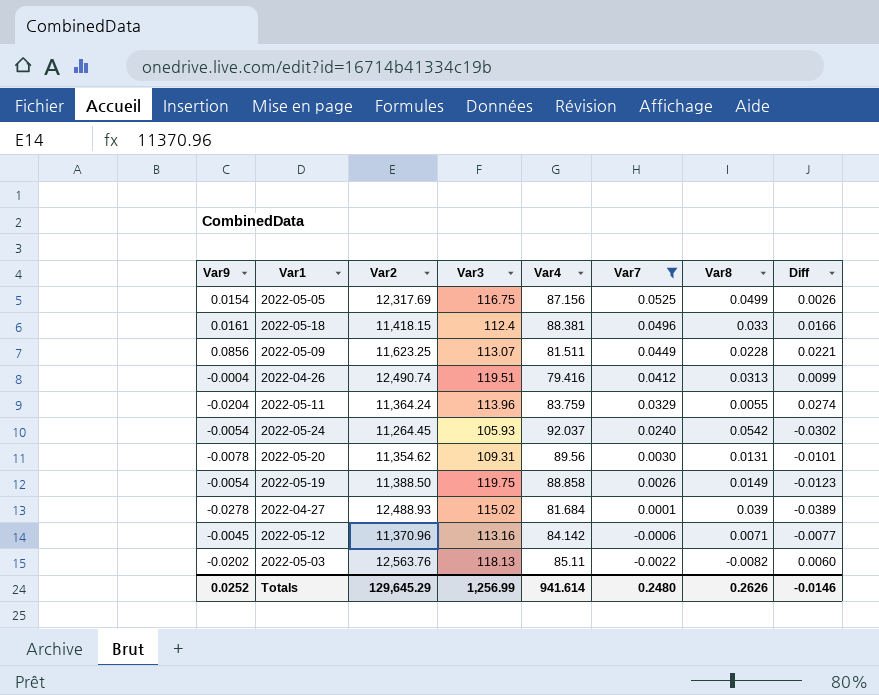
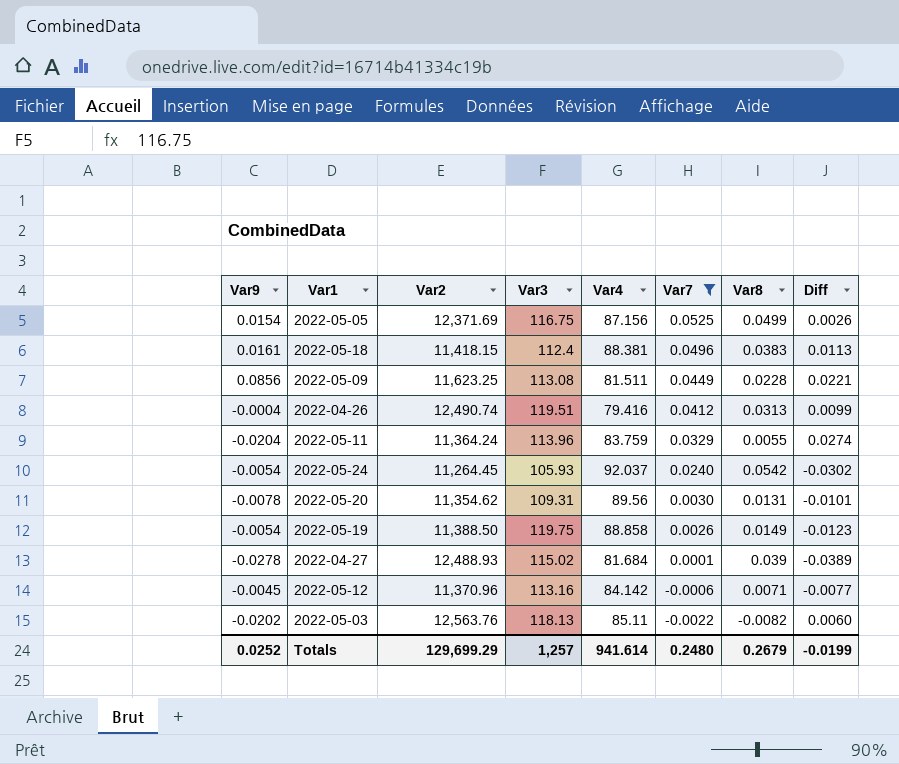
2022-05-05 | Var2: 12,317.69 -> 12,371.69
2022-05-18 | Var8: 0.033 -> 0.0383
2022-05-18 | Diff: 0.0166 -> 0.0113
2022-05-09 | Var3: 113.07 -> 113.08
Totals | Var2: 129,645.29 -> 129,699.29
Totals | Var3: 1,256.99 -> 1,257
Totals | Var8: 0.2626 -> 0.2679
Totals | Diff: -0.0146 -> -0.0199

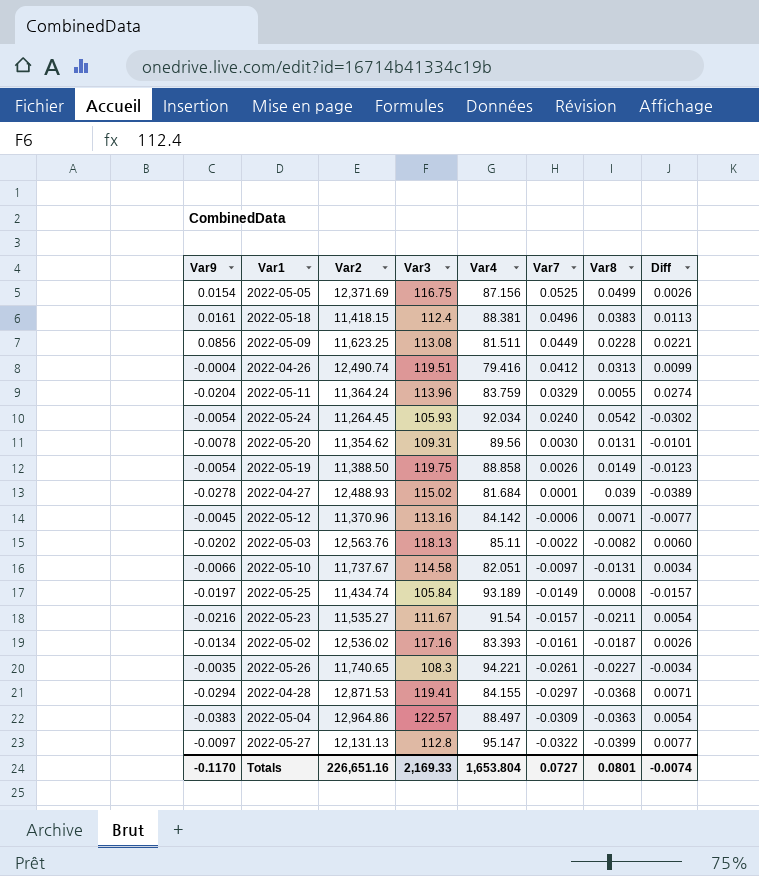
filter: Var7 >= -0.0022 -> none
2022-05-24 | Var4: 92.037 -> 92.034
Totals | Var9: 0.0252 -> -0.1170
Totals | Var2: 129,699.29 -> 226,651.16
Totals | Var3: 1,257 -> 2,169.33
Totals | Var4: 941.614 -> 1,653.804
Totals | Var7: 0.2480 -> 0.0727
Totals | Var8: 0.2679 -> 0.0801
Totals | Diff: -0.0199 -> -0.0074

